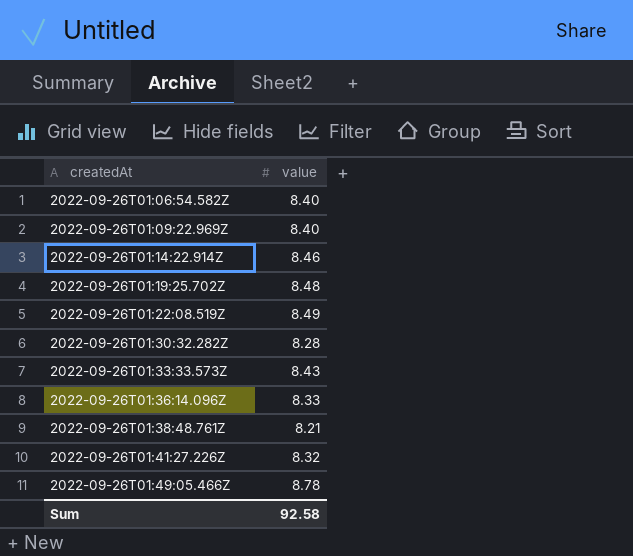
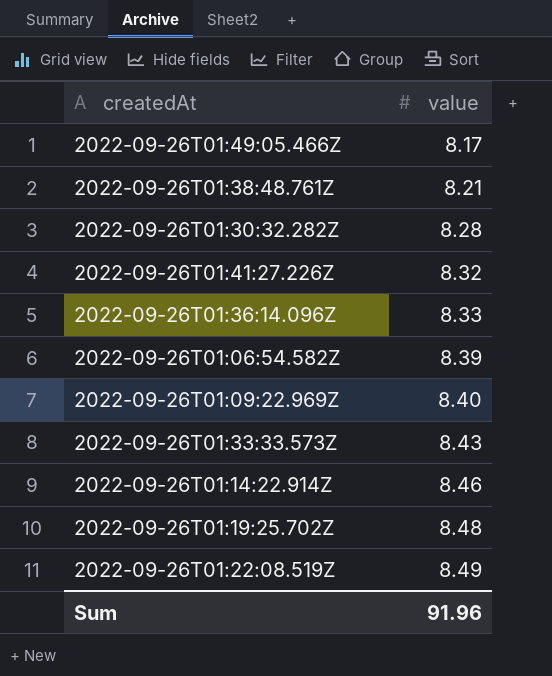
row order: createdAt ascending -> value ascending
2022-09-26T01:49:05.466Z | value: 8.78 -> 8.17
2022-09-26T01:06:54.582Z | value: 8.40 -> 8.39
Sum | value: 92.58 -> 91.96

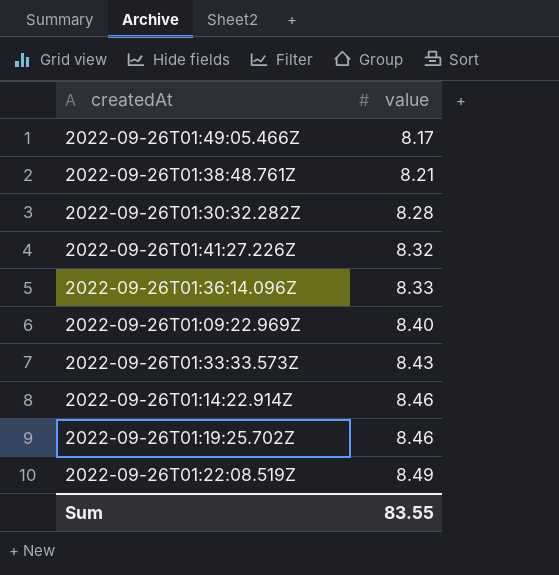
row 2022-09-26T01:06:54.582Z: 8.39 -> none
2022-09-26T01:19:25.702Z | value: 8.48 -> 8.46
Sum | value: 91.96 -> 83.55

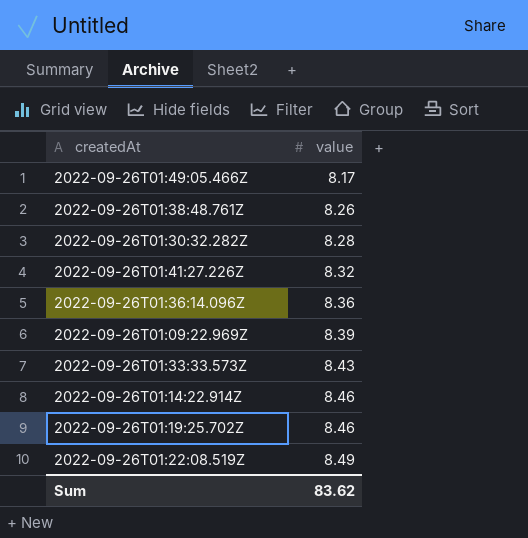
2022-09-26T01:38:48.761Z | value: 8.21 -> 8.26
2022-09-26T01:36:14.096Z | value: 8.33 -> 8.36
2022-09-26T01:09:22.969Z | value: 8.40 -> 8.39
Sum | value: 83.55 -> 83.62

